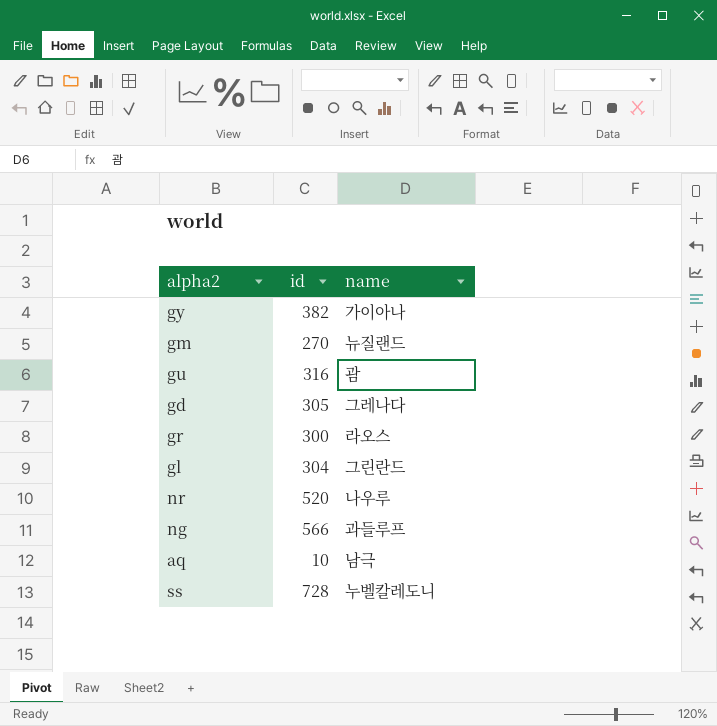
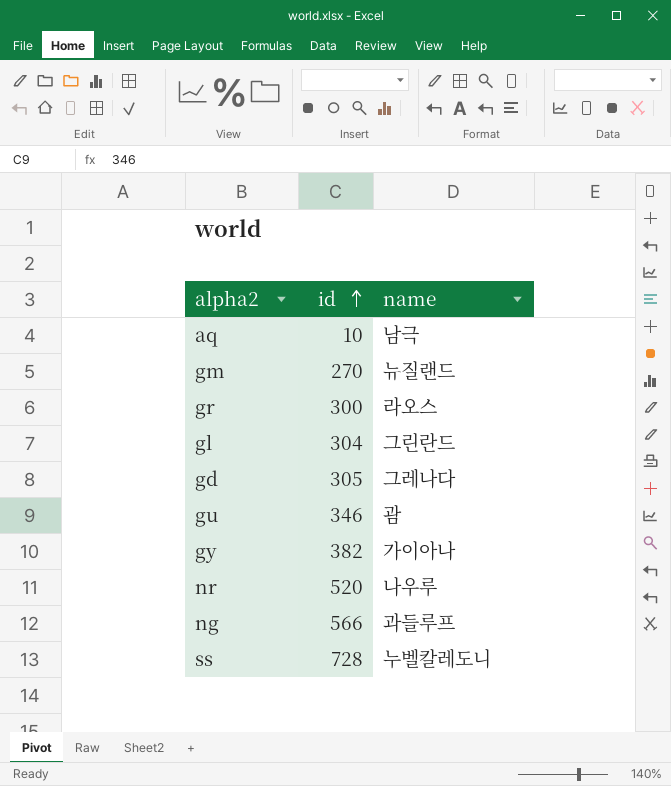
row order: none -> id ascending
gu | id: 316 -> 346

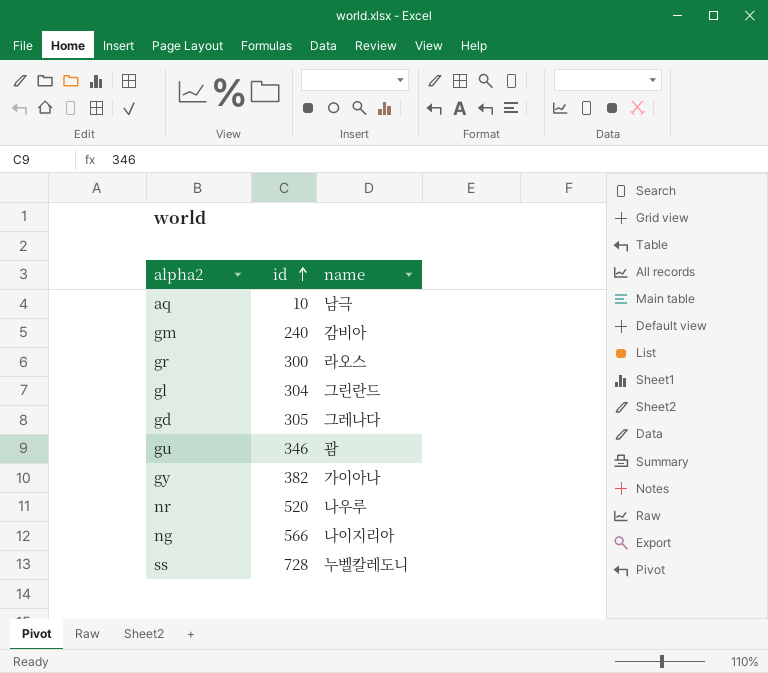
gm | id: 270 -> 240
gm | name: 뉴질랜드 -> 감비아
ng | name: 과들루프 -> 나이지리아

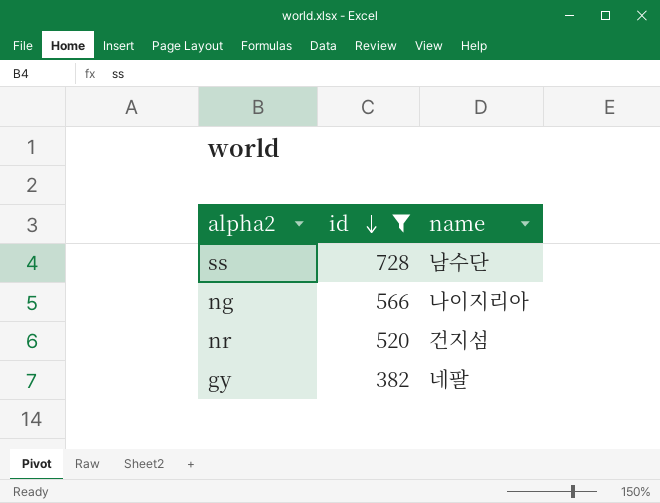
filter: none -> id >= 382
row order: id ascending -> id descending
ss | name: 누벨칼레도니 -> 남수단
nr | name: 나우루 -> 건지섬
gy | name: 가이아나 -> 네팔

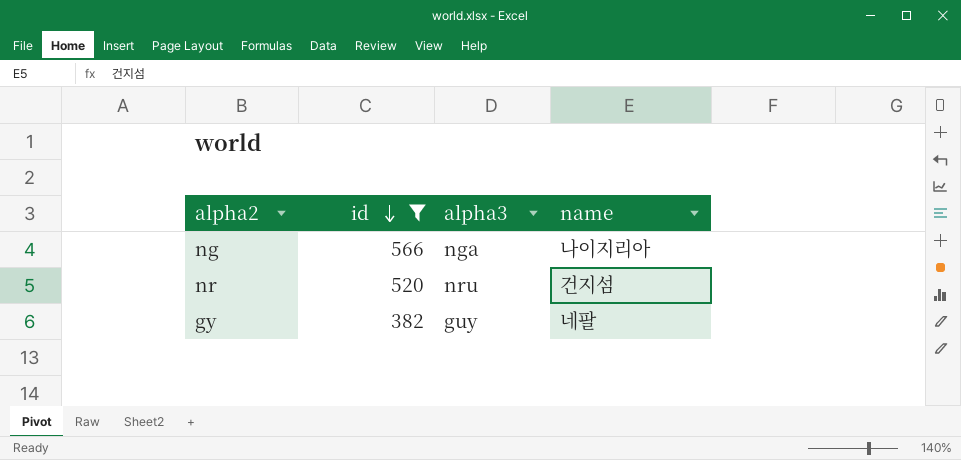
column alpha3 | position: none -> 3
row ss: 728 | 남수단 -> none

